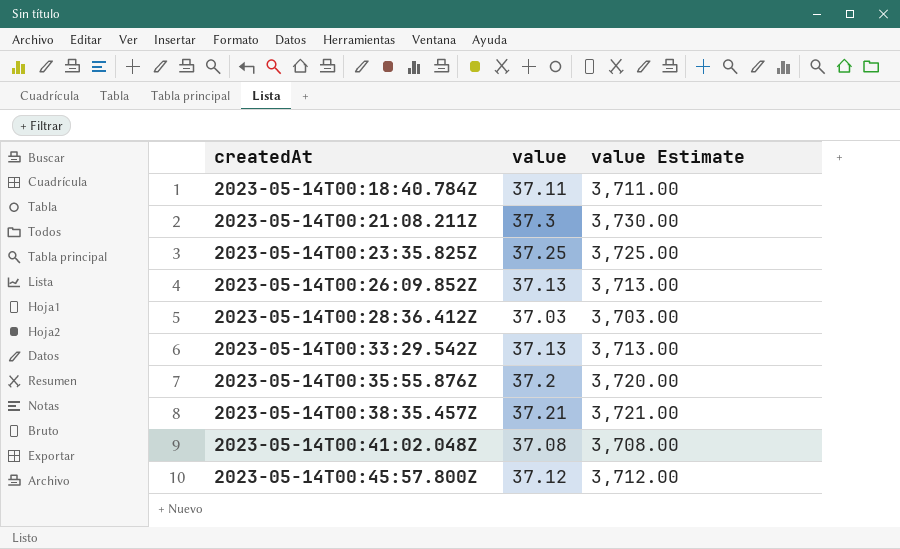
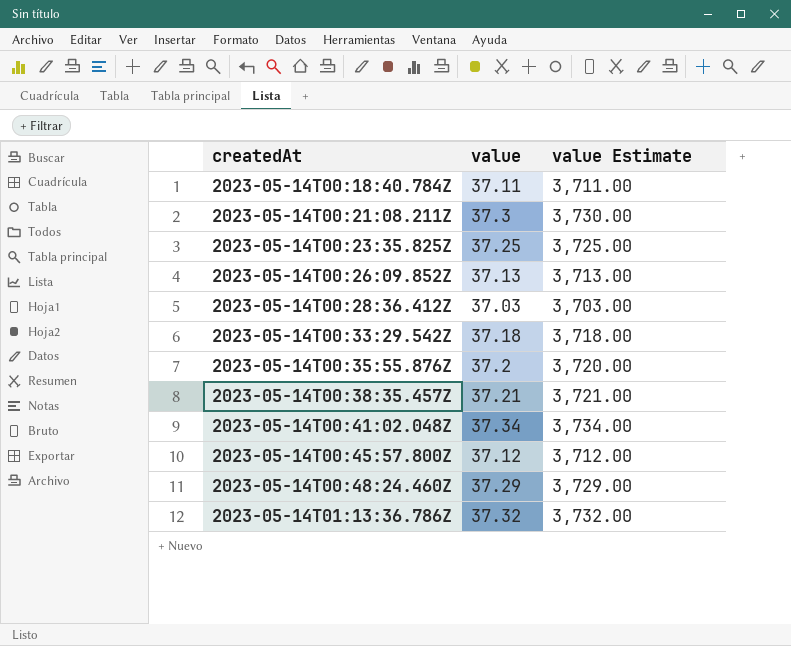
2023-05-14T00:33:29.542Z | value: 37.13 -> 37.18
2023-05-14T00:33:29.542Z | value Estimate: 3,713.00 -> 3,718.00
2023-05-14T00:41:02.048Z | value: 37.08 -> 37.34
2023-05-14T00:41:02.048Z | value Estimate: 3,708.00 -> 3,734.00
row 2023-05-14T00:48:24.460Z: none -> 37.29 | 3,729.00
row 2023-05-14T01:13:36.786Z: none -> 37.32 | 3,732.00

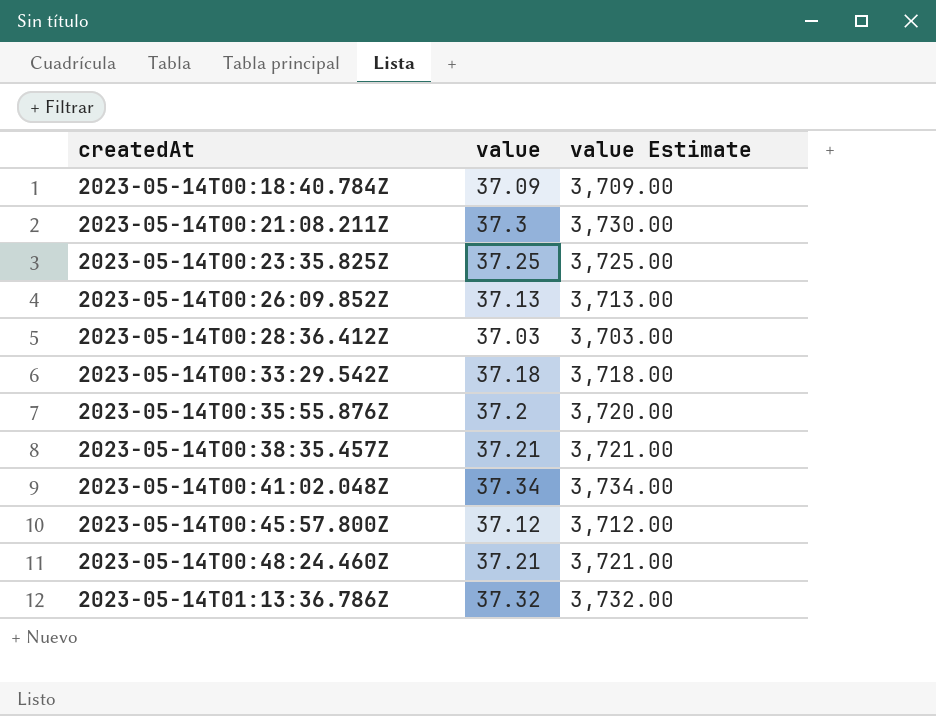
2023-05-14T00:18:40.784Z | value: 37.11 -> 37.09
2023-05-14T00:18:40.784Z | value Estimate: 3,711.00 -> 3,709.00
2023-05-14T00:48:24.460Z | value: 37.29 -> 37.21
2023-05-14T00:48:24.460Z | value Estimate: 3,729.00 -> 3,721.00

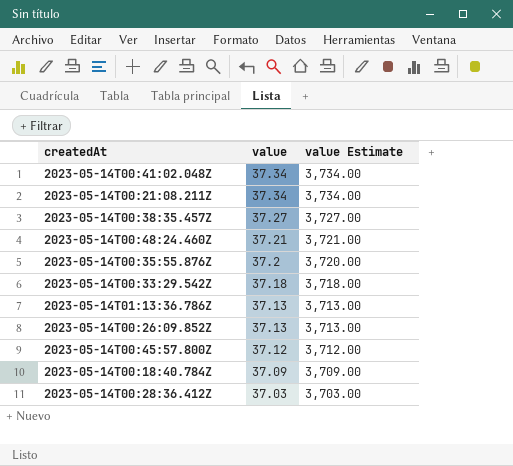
row order: createdAt ascending -> value descending
row 2023-05-14T00:23:35.825Z: 37.25 | 3,725.00 -> none
2023-05-14T00:21:08.211Z | value: 37.3 -> 37.34
2023-05-14T00:21:08.211Z | value Estimate: 3,730.00 -> 3,734.00
2023-05-14T00:38:35.457Z | value: 37.21 -> 37.27
2023-05-14T00:38:35.457Z | value Estimate: 3,721.00 -> 3,727.00
2023-05-14T01:13:36.786Z | value: 37.32 -> 37.13
2023-05-14T01:13:36.786Z | value Estimate: 3,732.00 -> 3,713.00

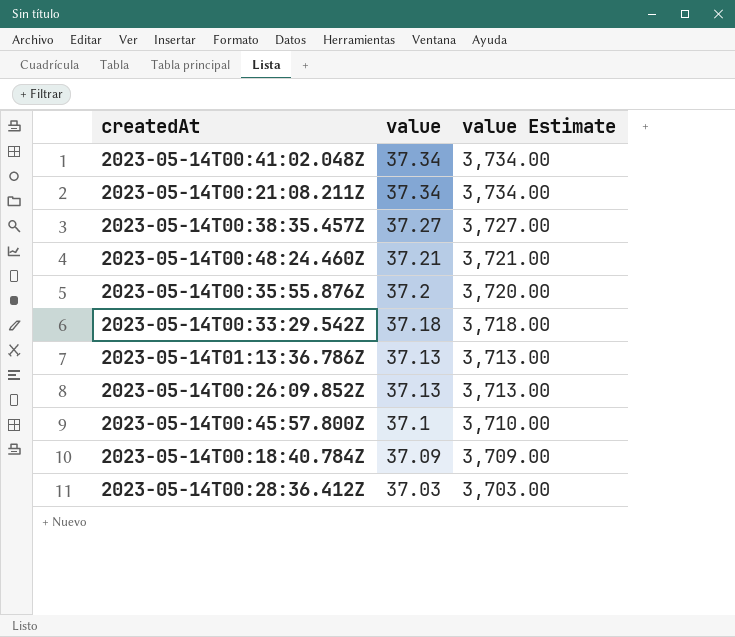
2023-05-14T00:45:57.800Z | value: 37.12 -> 37.1
2023-05-14T00:45:57.800Z | value Estimate: 3,712.00 -> 3,710.00

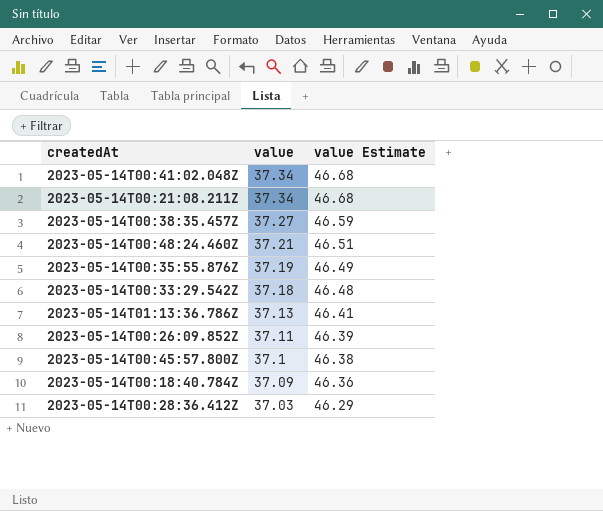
column value Estimate | formula: [value] * 100 -> [value] * 1.25
2023-05-14T00:35:55.876Z | value: 37.2 -> 37.19
2023-05-14T00:26:09.852Z | value: 37.13 -> 37.11

